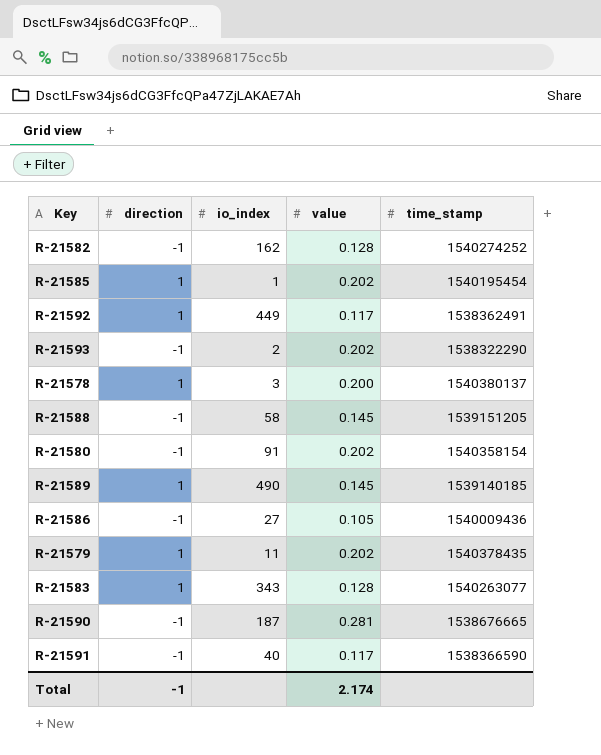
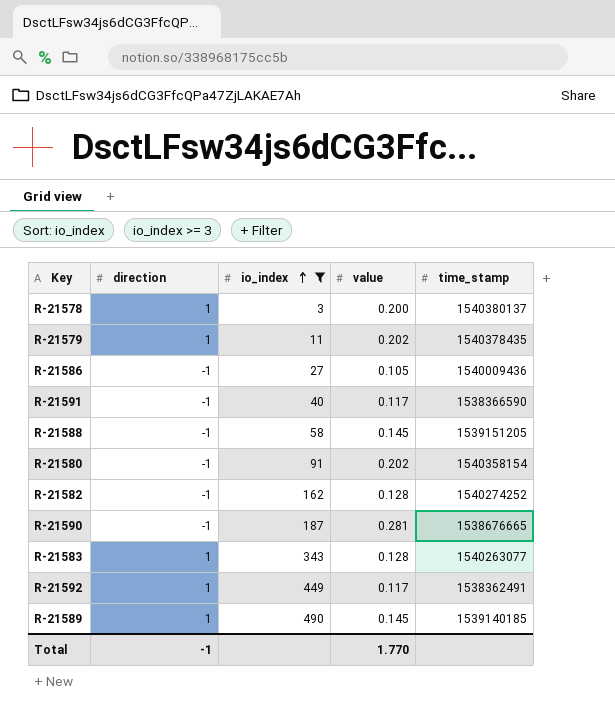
filter: none -> io_index >= 3
row order: none -> io_index ascending
Total | value: 2.174 -> 1.770

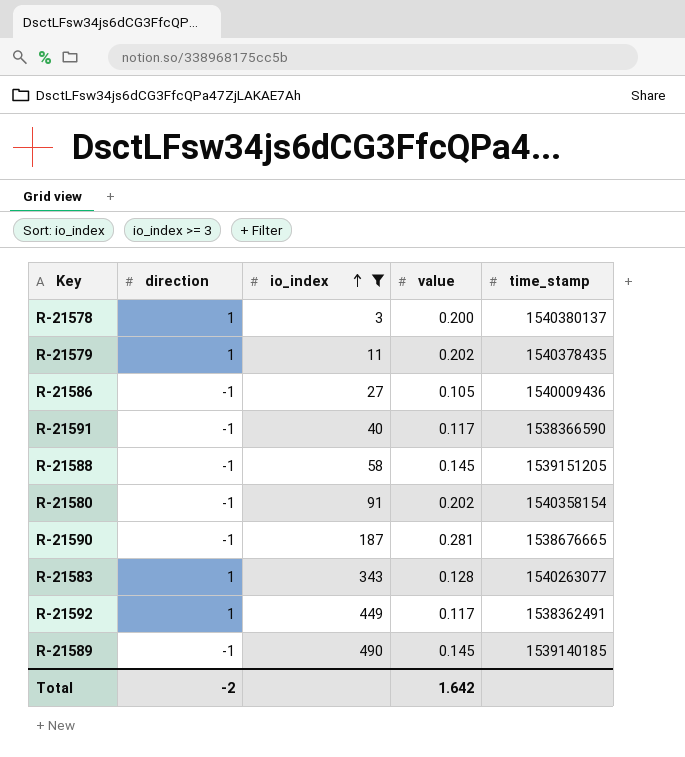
row R-21582: -1 | 162 | 0.128 | 1540274252 -> none
R-21589 | direction: 1 -> -1
Total | direction: -1 -> -2
Total | value: 1.770 -> 1.642

